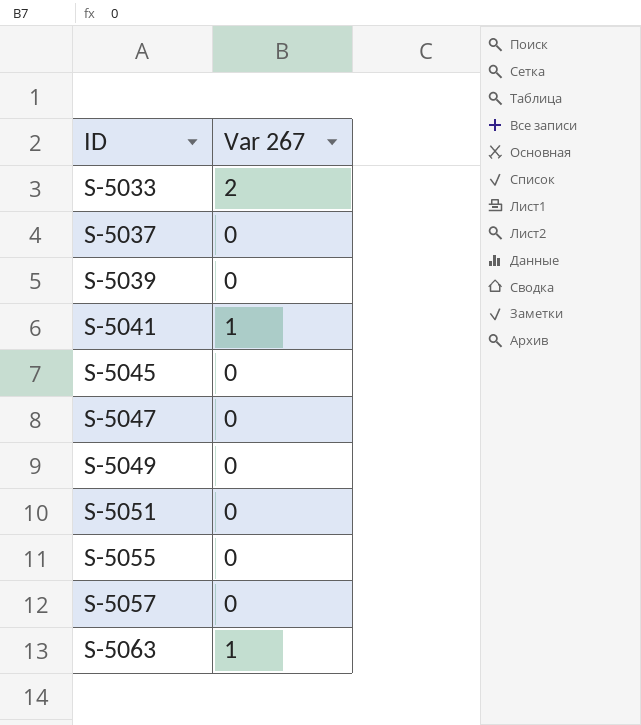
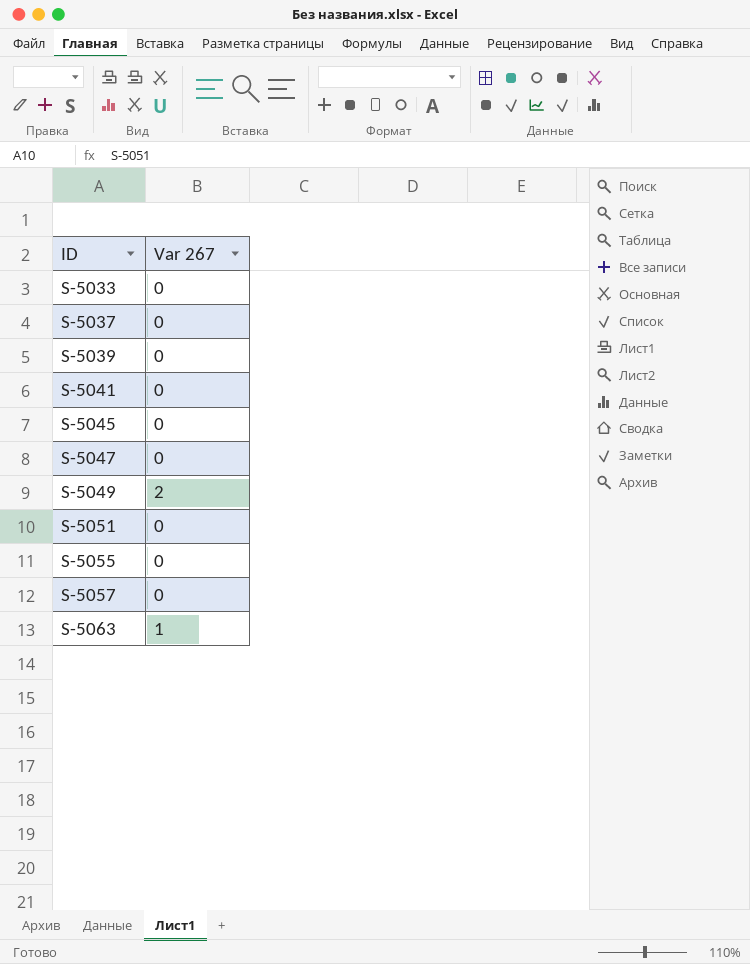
S-5033 | Var 267: 2 -> 0
S-5041 | Var 267: 1 -> 0
S-5049 | Var 267: 0 -> 2

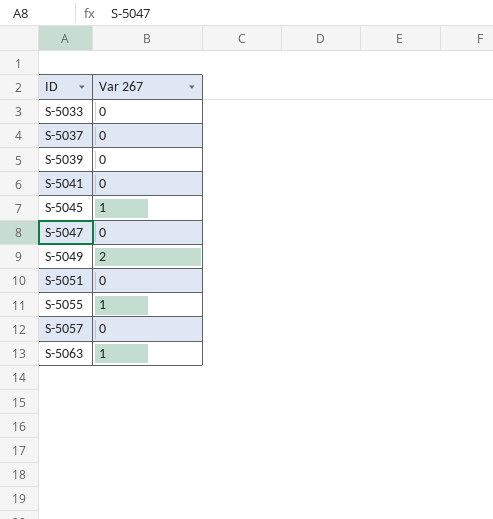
S-5045 | Var 267: 0 -> 1
S-5055 | Var 267: 0 -> 1

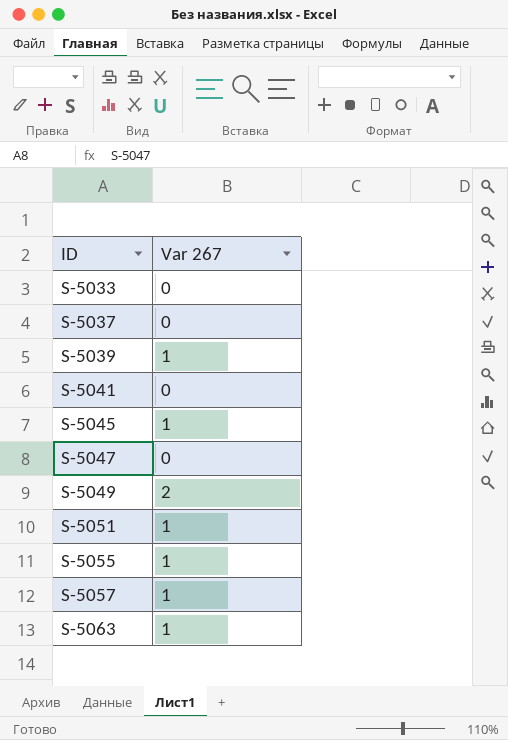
S-5039 | Var 267: 0 -> 1
S-5051 | Var 267: 0 -> 1
S-5057 | Var 267: 0 -> 1

